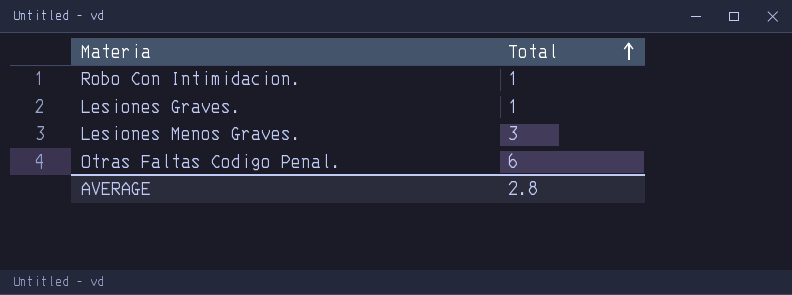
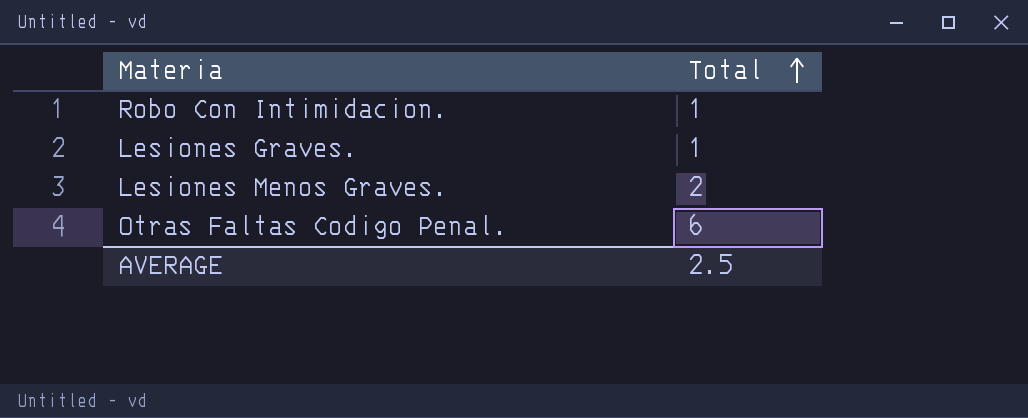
Lesiones Menos Graves. | Total: 3 -> 2
AVERAGE | Total: 2.8 -> 2.5

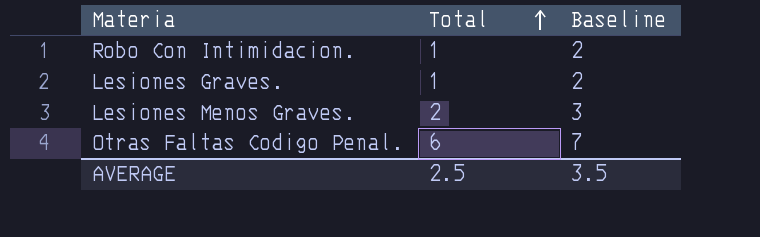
column Baseline | formula: none -> [Total] + 1

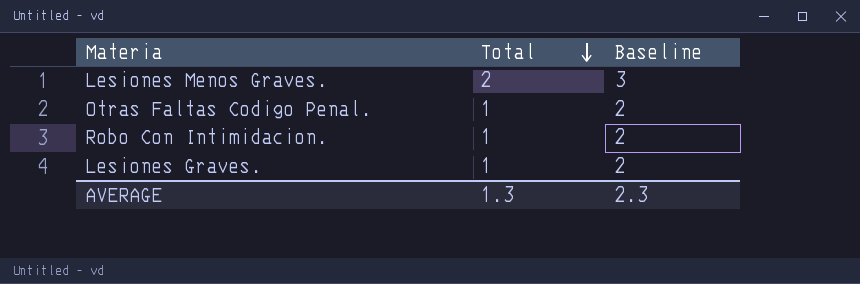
row order: Total ascending -> Total descending
Otras Faltas Codigo Penal. | Total: 6 -> 1
Otras Faltas Codigo Penal. | Baseline: 7 -> 2
AVERAGE | Total: 2.5 -> 1.3
AVERAGE | Baseline: 3.5 -> 2.3

